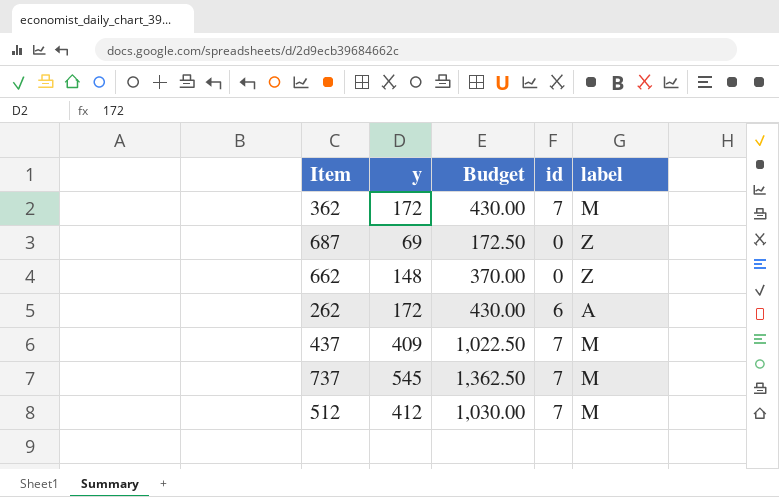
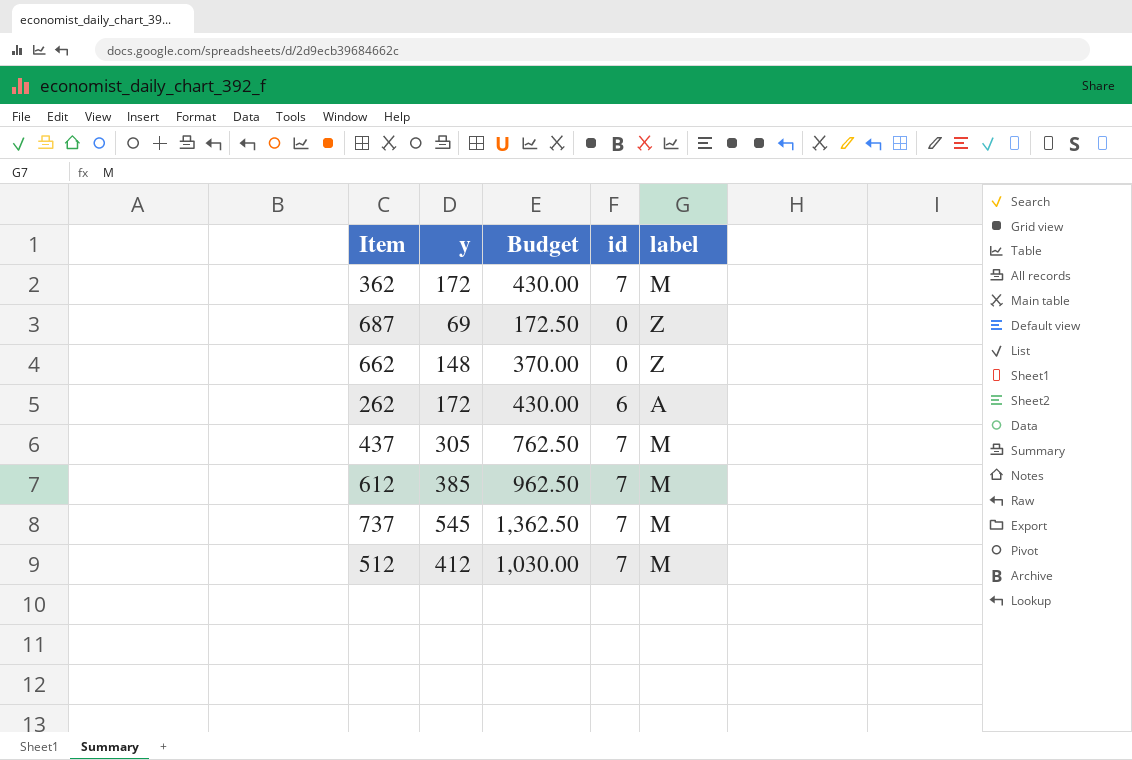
437 | y: 409 -> 305
437 | Budget: 1,022.50 -> 762.50
row 612: none -> 385 | 962.50 | 7 | M

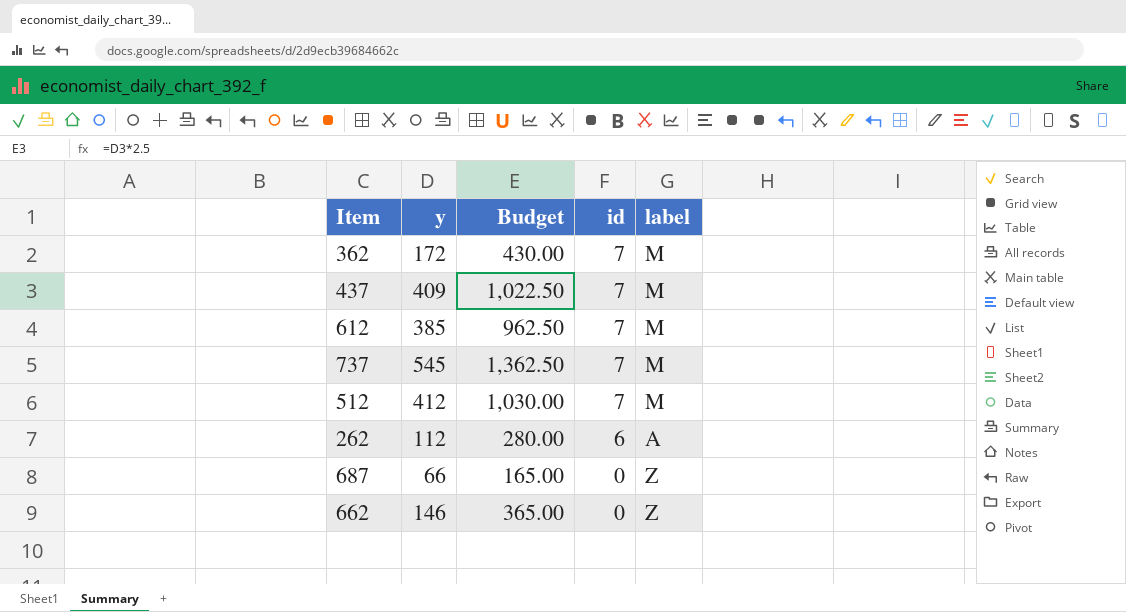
row order: none -> id descending
437 | y: 305 -> 409
437 | Budget: 762.50 -> 1,022.50
262 | y: 172 -> 112
262 | Budget: 430.00 -> 280.00
687 | y: 69 -> 66
687 | Budget: 172.50 -> 165.00
662 | y: 148 -> 146
662 | Budget: 370.00 -> 365.00

